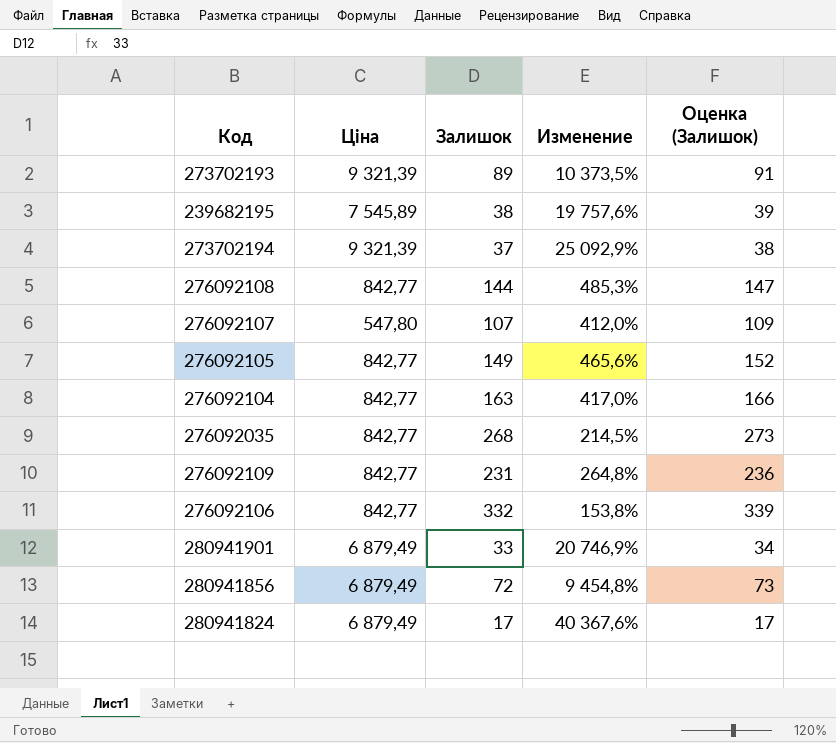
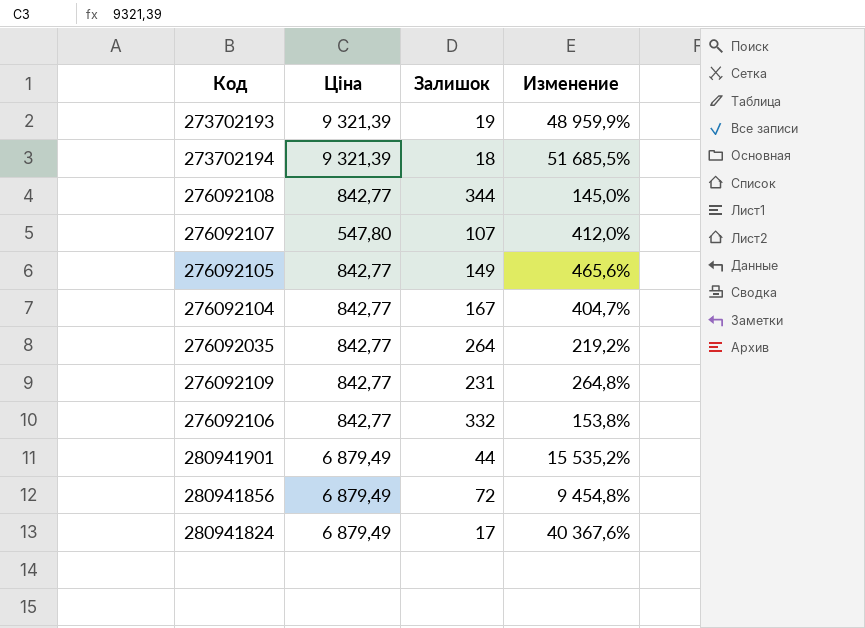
column Оценка (Залишок) | formula: [Залишок] * 1,02 -> none
row 239682195: 7 545,89 | 38 | 19 757,6% | 39 -> none
273702193 | Залишок: 89 -> 19
273702193 | Изменение: 10 373,5% -> 48 959,9%
273702194 | Залишок: 37 -> 18
273702194 | Изменение: 25 092,9% -> 51 685,5%
276092108 | Залишок: 144 -> 344
276092108 | Изменение: 485,3% -> 145,0%
276092104 | Залишок: 163 -> 167
276092104 | Изменение: 417,0% -> 404,7%
276092035 | Залишок: 268 -> 264
276092035 | Изменение: 214,5% -> 219,2%
280941901 | Залишок: 33 -> 44
280941901 | Изменение: 20 746,9% -> 15 535,2%

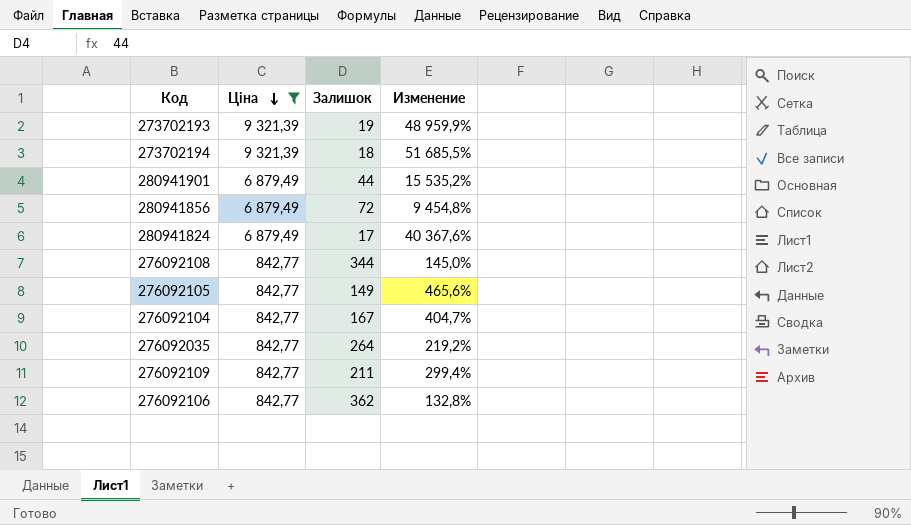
filter: none -> Ціна != 547,80
row order: none -> Ціна descending
276092109 | Залишок: 231 -> 211
276092109 | Изменение: 264,8% -> 299,4%
276092106 | Залишок: 332 -> 362
276092106 | Изменение: 153,8% -> 132,8%

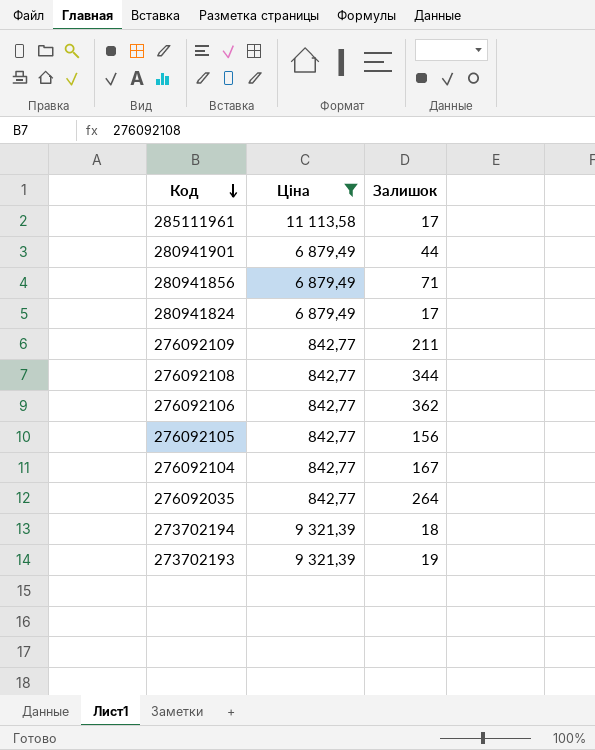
row order: Ціна descending -> Код descending
column Изменение | formula: ([Ціна] - [Залишок]) / [Залишок] -> none
row 285111961: none -> 11 113,58 | 17
280941856 | Залишок: 72 -> 71
276092105 | Залишок: 149 -> 156

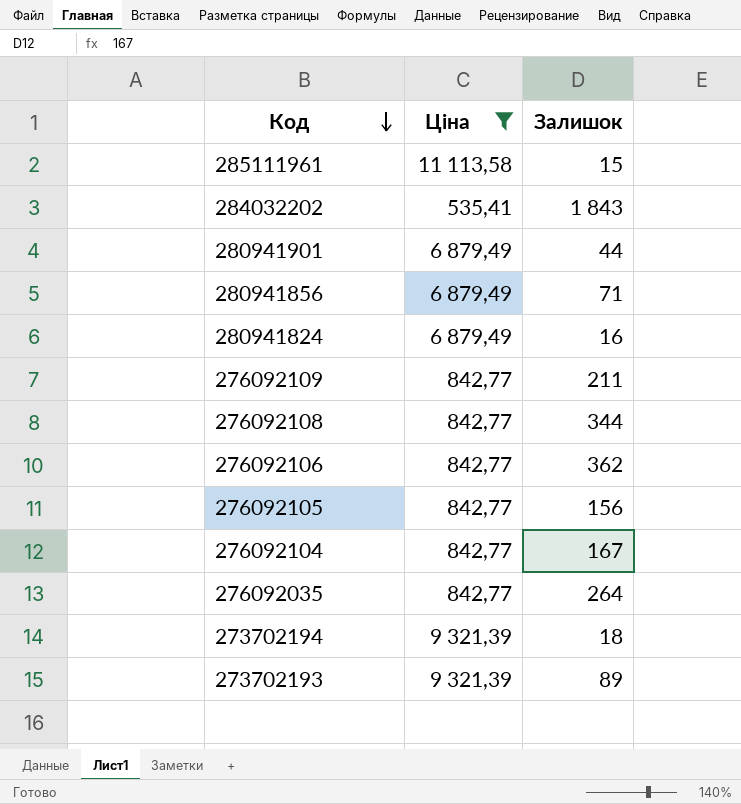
285111961 | Залишок: 17 -> 15
row 284032202: none -> 535,41 | 1 843
280941824 | Залишок: 17 -> 16
273702193 | Залишок: 19 -> 89

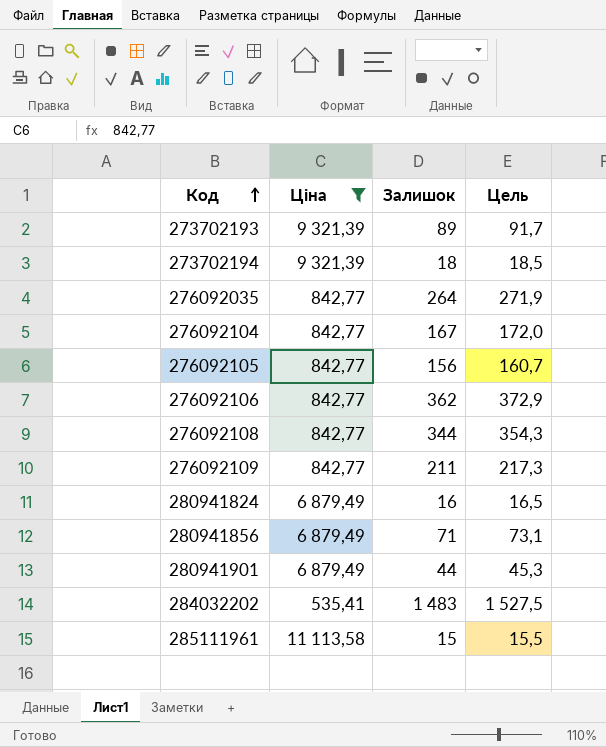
row order: Код descending -> Код ascending
column Цель | formula: none -> [Залишок] * 1,03
284032202 | Залишок: 1 843 -> 1 483

